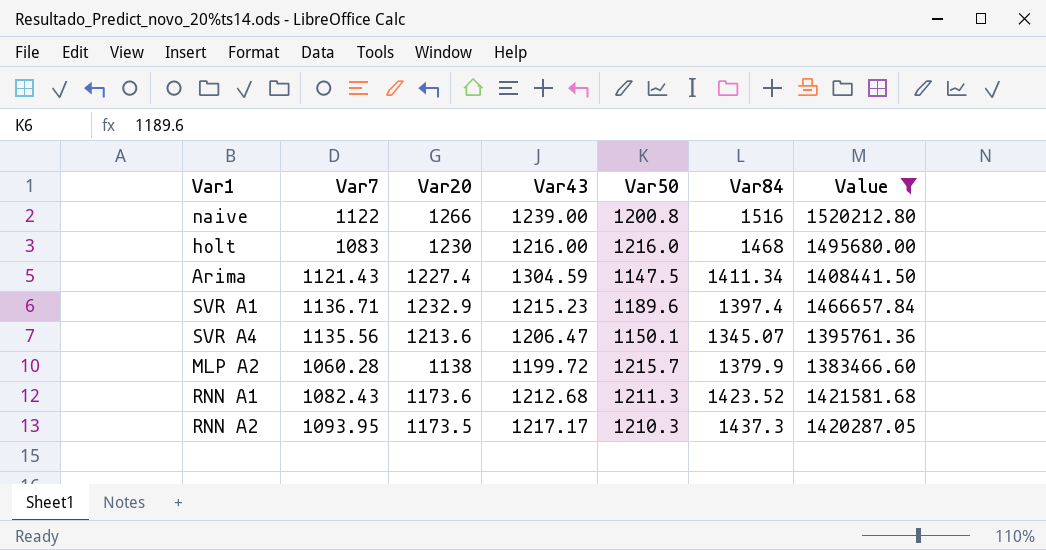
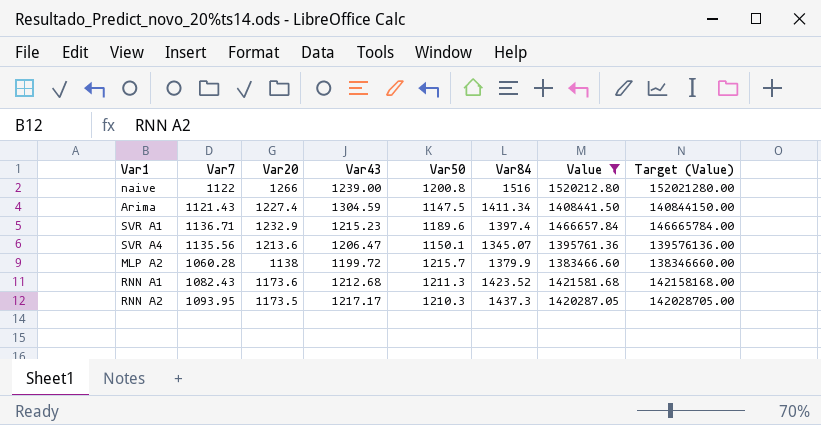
column Target (Value) | formula: none -> [Value] * 100
row holt: 1083 | 1230 | 1216.00 | 1216.0 | 1468 | 1495680.00 -> none

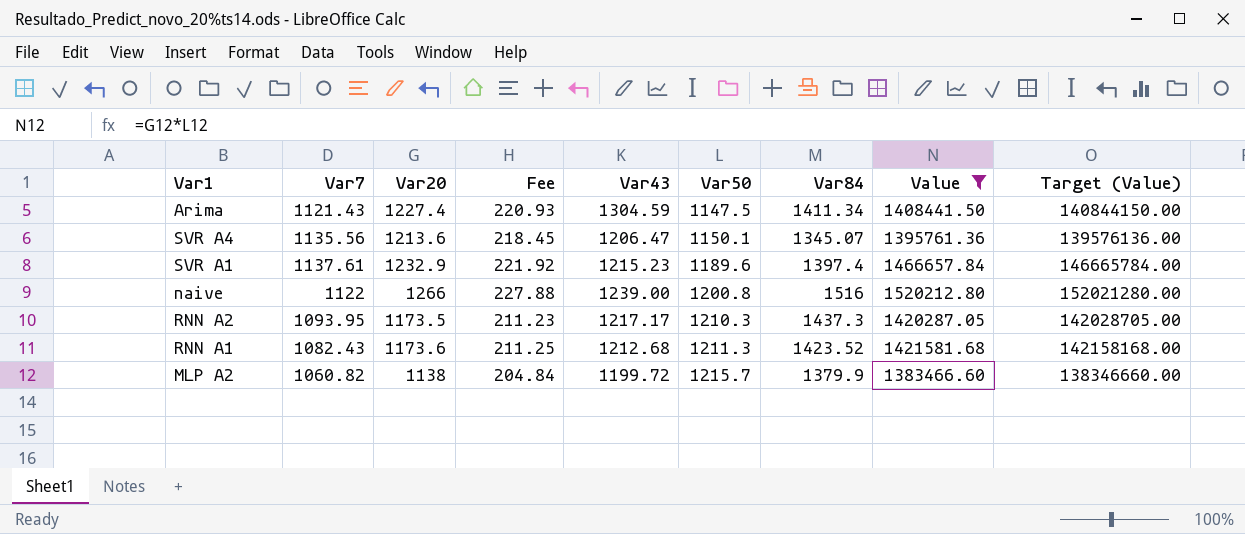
row order: none -> Var50 ascending
column Fee | formula: none -> [Var20] * 0.18
SVR A1 | Var7: 1136.71 -> 1137.61
MLP A2 | Var7: 1060.28 -> 1060.82

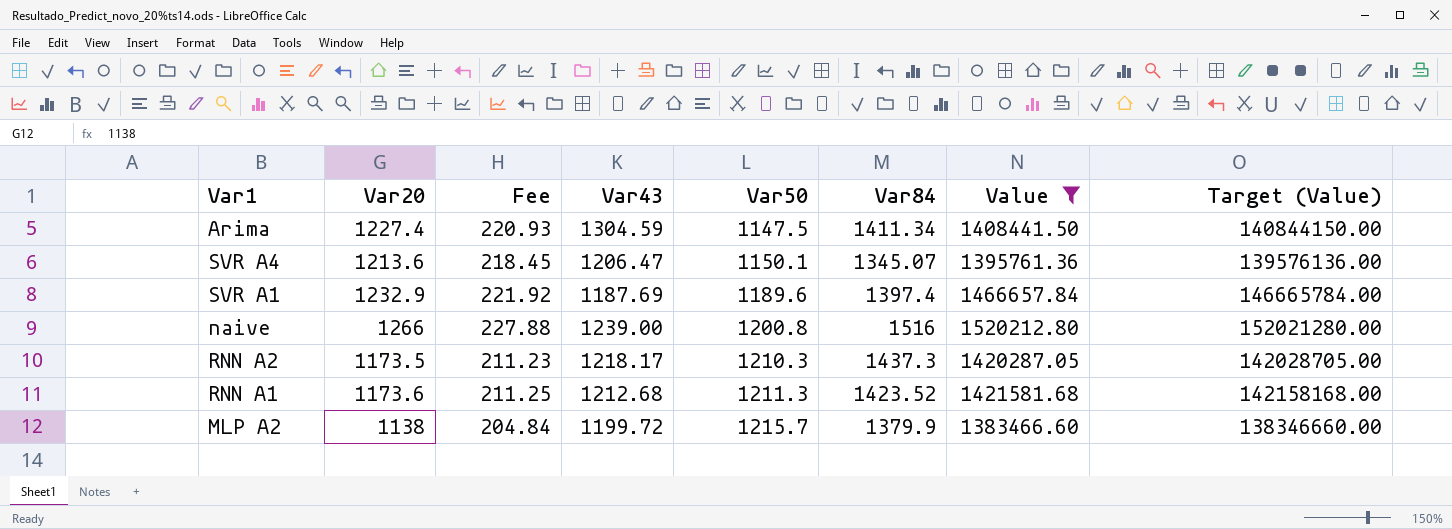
column Var7 | position: 2 -> none
SVR A1 | Var43: 1215.23 -> 1187.69
RNN A2 | Var43: 1217.17 -> 1218.17

